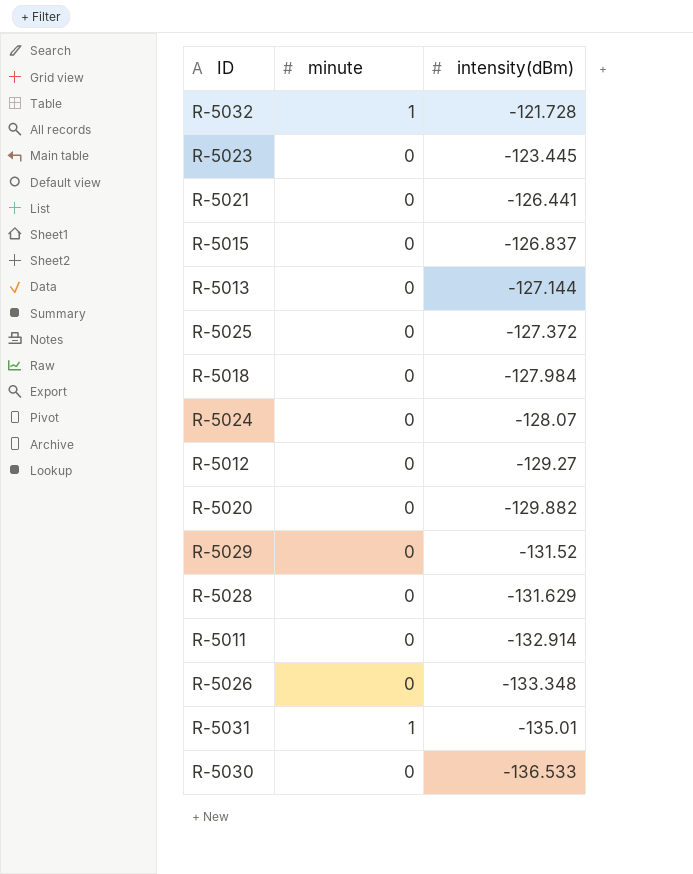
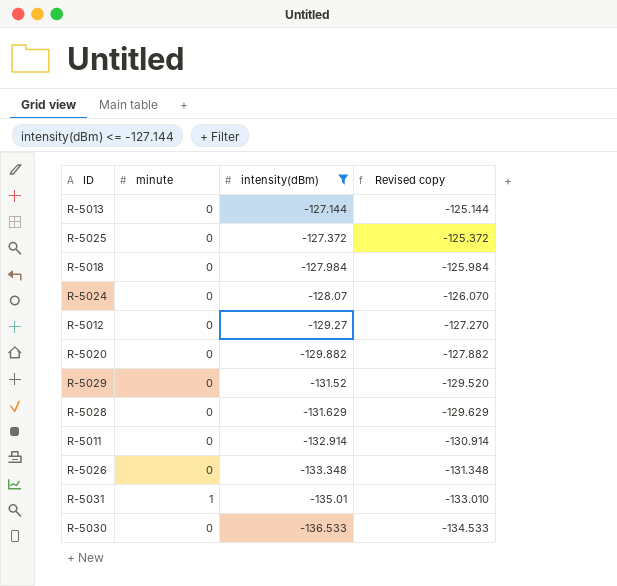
filter: none -> intensity(dBm) <= -127.144
column Revised copy | formula: none -> [intensity(dBm)] + 2

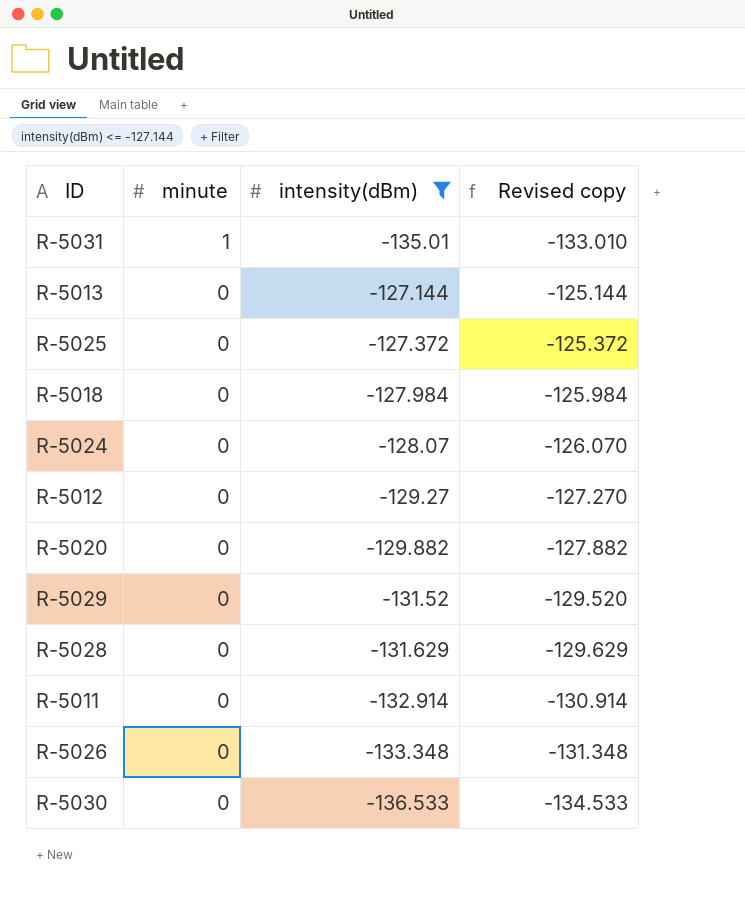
row order: intensity(dBm) descending -> minute descending

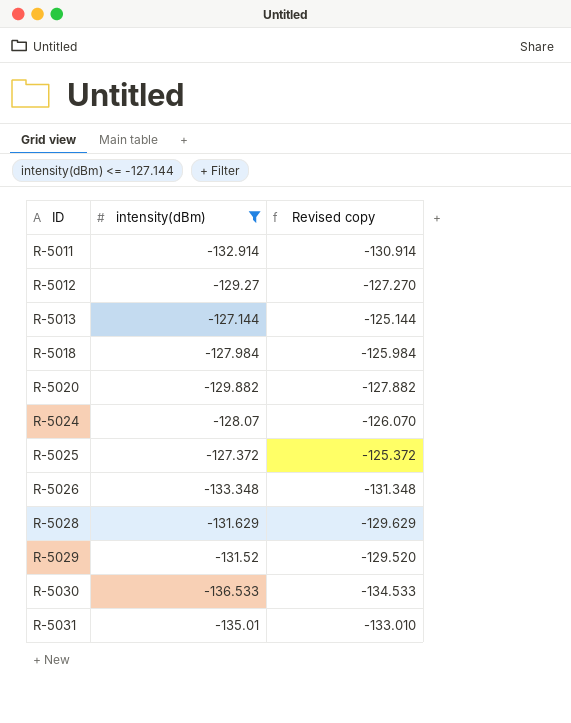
row order: minute descending -> ID ascending
column minute | position: 2 -> none

